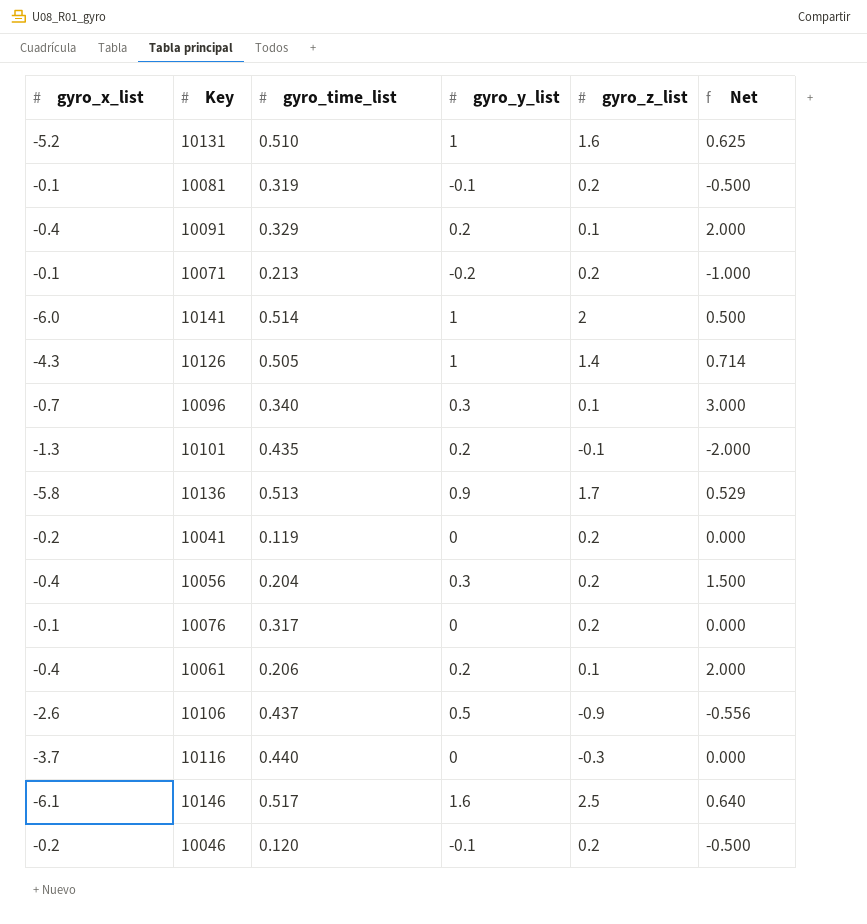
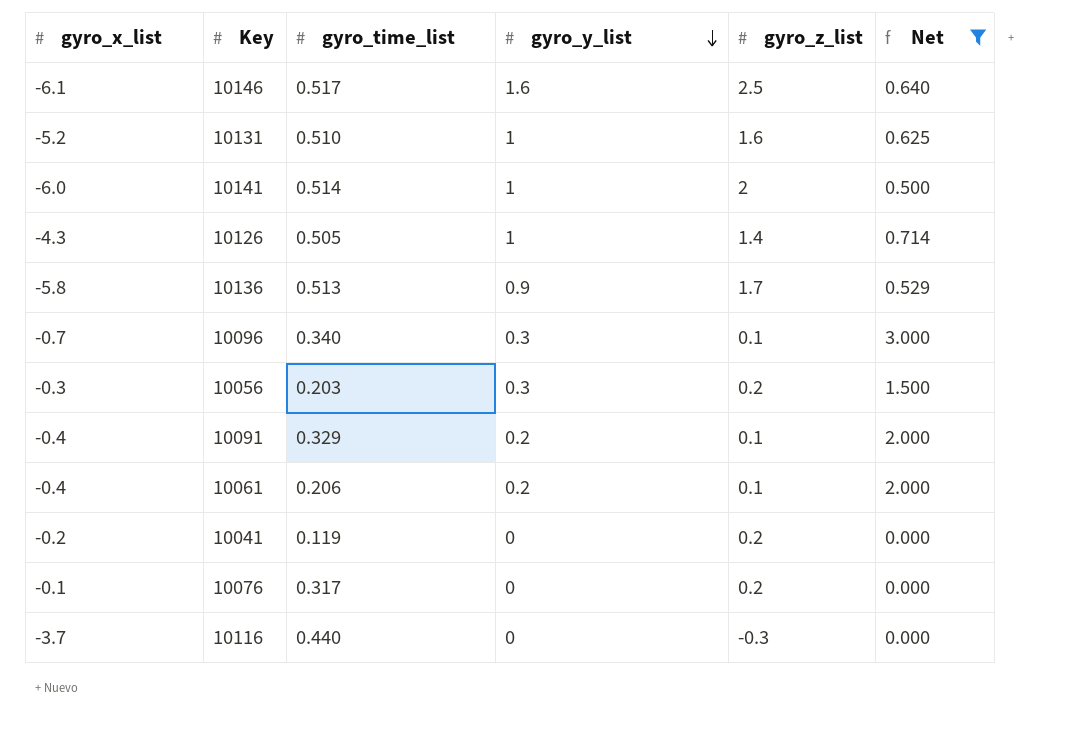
filter: none -> Net >= 0.000
row order: none -> gyro_y_list descending
10056 | gyro_x_list: -0.4 -> -0.3
10056 | gyro_time_list: 0.204 -> 0.203

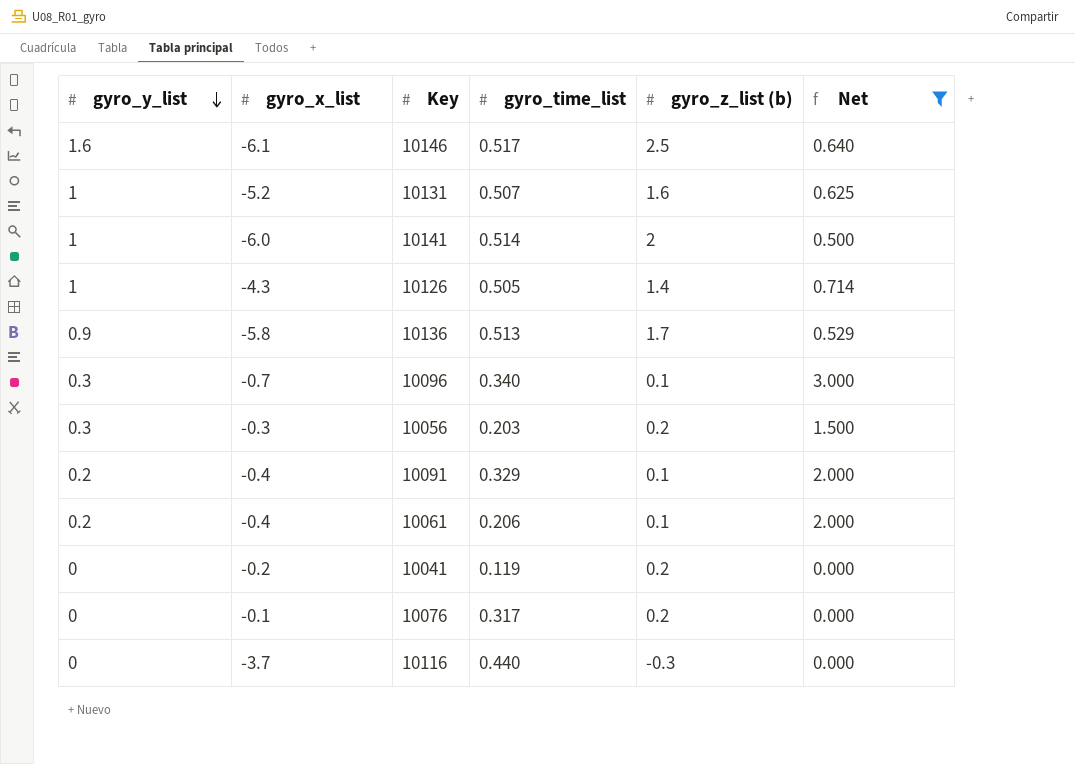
column gyro_y_list | position: 4 -> 1
column name: gyro_z_list -> gyro_z_list (b)
10131 | gyro_time_list: 0.510 -> 0.507

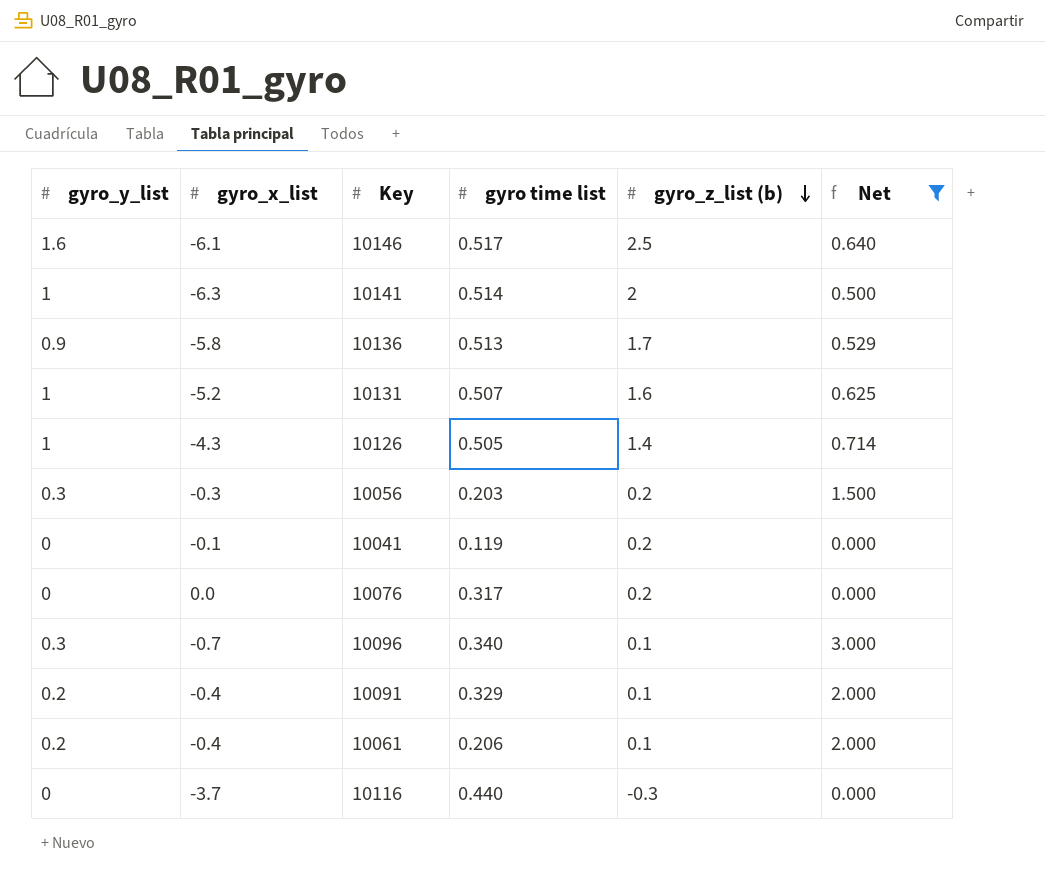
row order: gyro_y_list descending -> gyro_z_list (b) descending
column name: gyro_time_list -> gyro time list
10141 | gyro_x_list: -6.0 -> -6.3
10041 | gyro_x_list: -0.2 -> -0.1
10076 | gyro_x_list: -0.1 -> 0.0

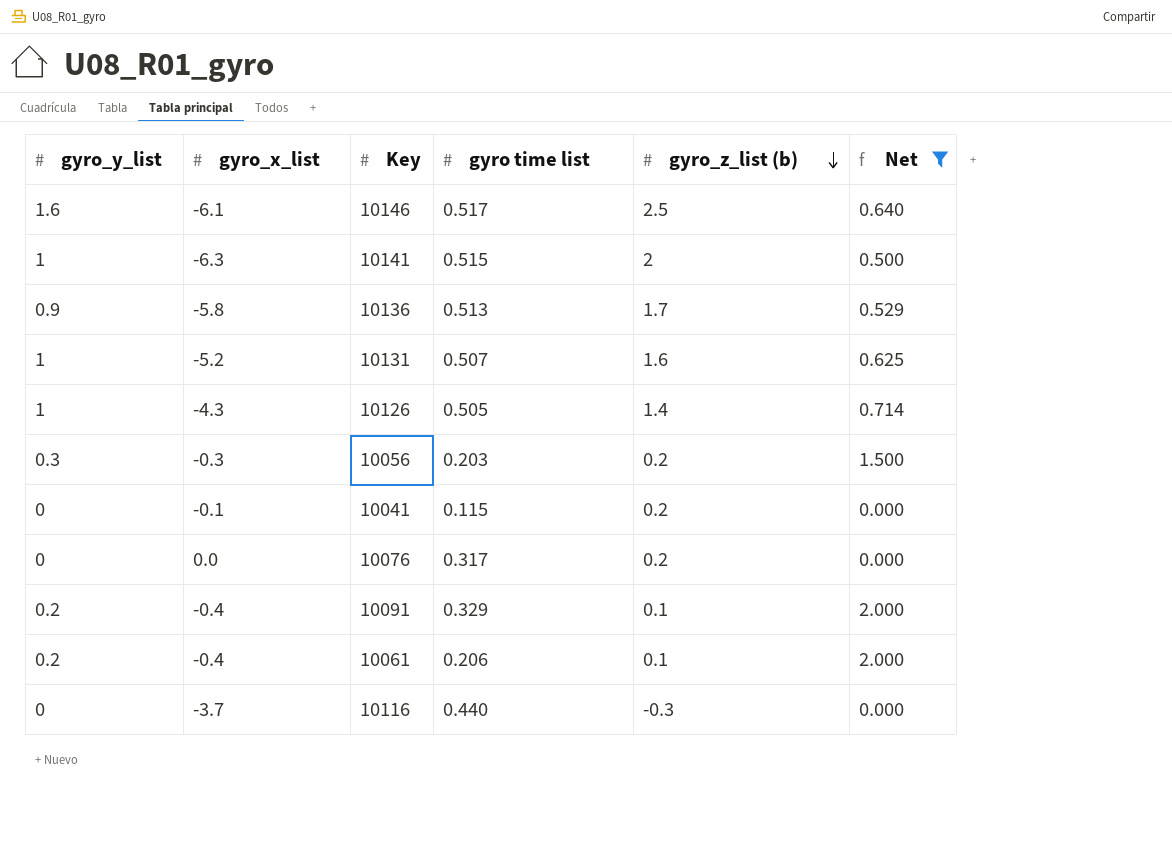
row 10096: 0.3 | -0.7 | 0.340 | 0.1 | 3.000 -> none
10141 | gyro time list: 0.514 -> 0.515
10041 | gyro time list: 0.119 -> 0.115

